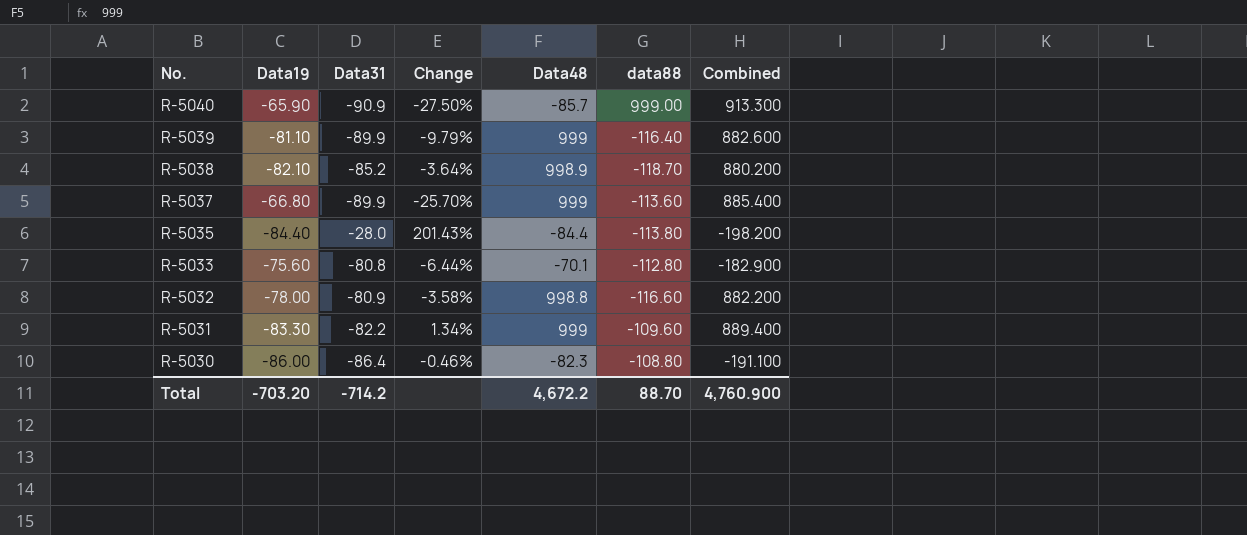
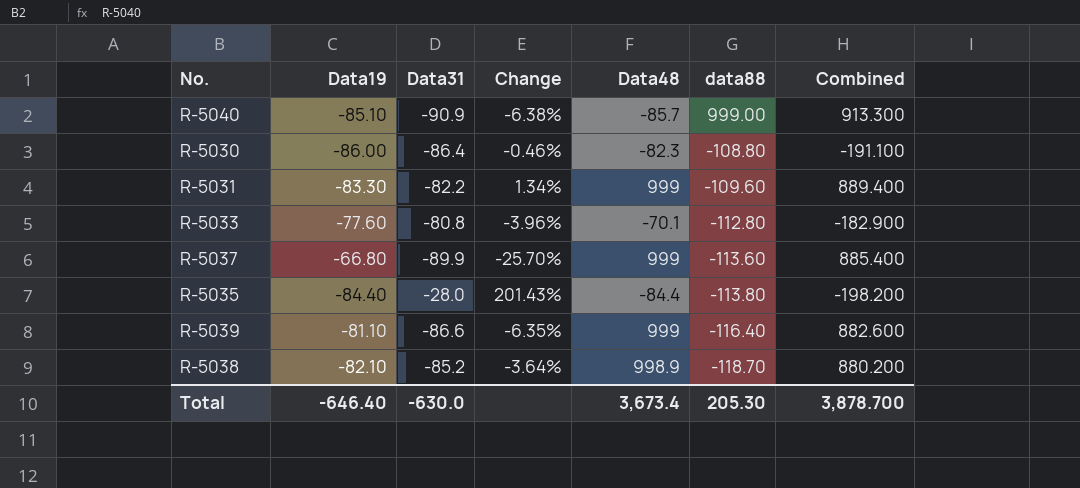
row order: No. descending -> data88 descending
row R-5032: -78.00 | -80.9 | -3.58% | 998.8 | -116.60 | 882.200 -> none
R-5040 | Data19: -65.90 -> -85.10
R-5040 | Change: -27.50% -> -6.38%
R-5033 | Data19: -75.60 -> -77.60
R-5033 | Change: -6.44% -> -3.96%
R-5039 | Data31: -89.9 -> -86.6
R-5039 | Change: -9.79% -> -6.35%
Total | Data19: -703.20 -> -646.40
Total | Data31: -714.2 -> -630.0
Total | Data48: 4,672.2 -> 3,673.4
Total | data88: 88.70 -> 205.30
Total | Combined: 4,760.900 -> 3,878.700

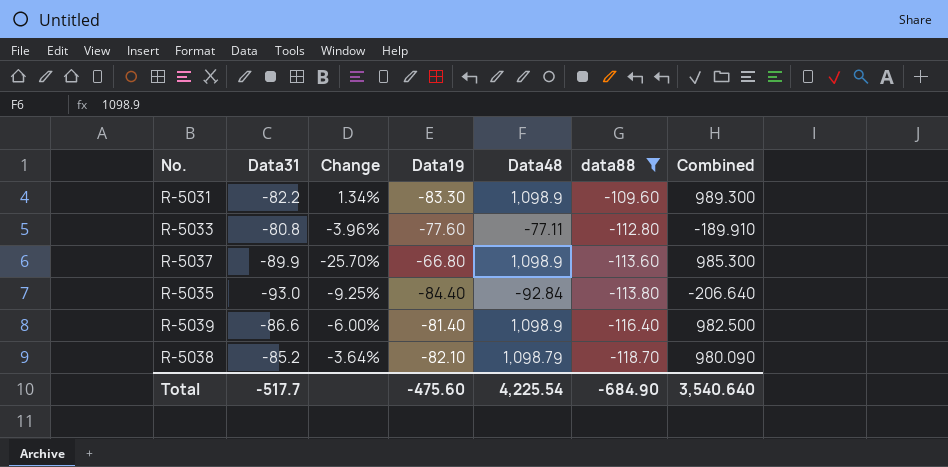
filter: none -> data88 <= -109.60
column Data19 | position: 2 -> 4
R-5031 | Data48: 999 -> 1,098.9
R-5031 | Combined: 889.400 -> 989.300
R-5033 | Data48: -70.1 -> -77.11
R-5033 | Combined: -182.900 -> -189.910
R-5037 | Data48: 999 -> 1,098.9
R-5037 | Combined: 885.400 -> 985.300
R-5035 | Data31: -28.0 -> -93.0
R-5035 | Change: 201.43% -> -9.25%
R-5035 | Data48: -84.4 -> -92.84
R-5035 | Combined: -198.200 -> -206.640
R-5039 | Change: -6.35% -> -6.00%
R-5039 | Data19: -81.10 -> -81.40
R-5039 | Data48: 999 -> 1,098.9
R-5039 | Combined: 882.600 -> 982.500
R-5038 | Data48: 998.9 -> 1,098.79
R-5038 | Combined: 880.200 -> 980.090
Total | Data31: -630.0 -> -517.7
Total | Data19: -646.40 -> -475.60
Total | Data48: 3,673.4 -> 4,225.54
Total | data88: 205.30 -> -684.90
Total | Combined: 3,878.700 -> 3,540.640

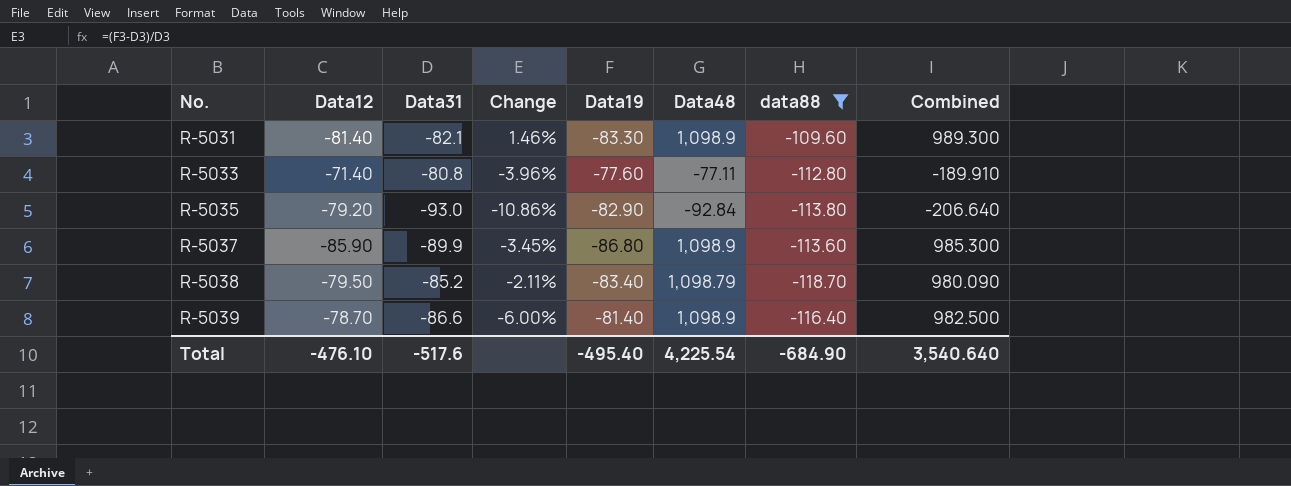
row order: data88 descending -> No. ascending
column Data12 | position: none -> 2
R-5031 | Data31: -82.2 -> -82.1
R-5031 | Change: 1.34% -> 1.46%
R-5035 | Change: -9.25% -> -10.86%
R-5035 | Data19: -84.40 -> -82.90
R-5037 | Change: -25.70% -> -3.45%
R-5037 | Data19: -66.80 -> -86.80
R-5038 | Change: -3.64% -> -2.11%
R-5038 | Data19: -82.10 -> -83.40
Total | Data31: -517.7 -> -517.6
Total | Data19: -475.60 -> -495.40

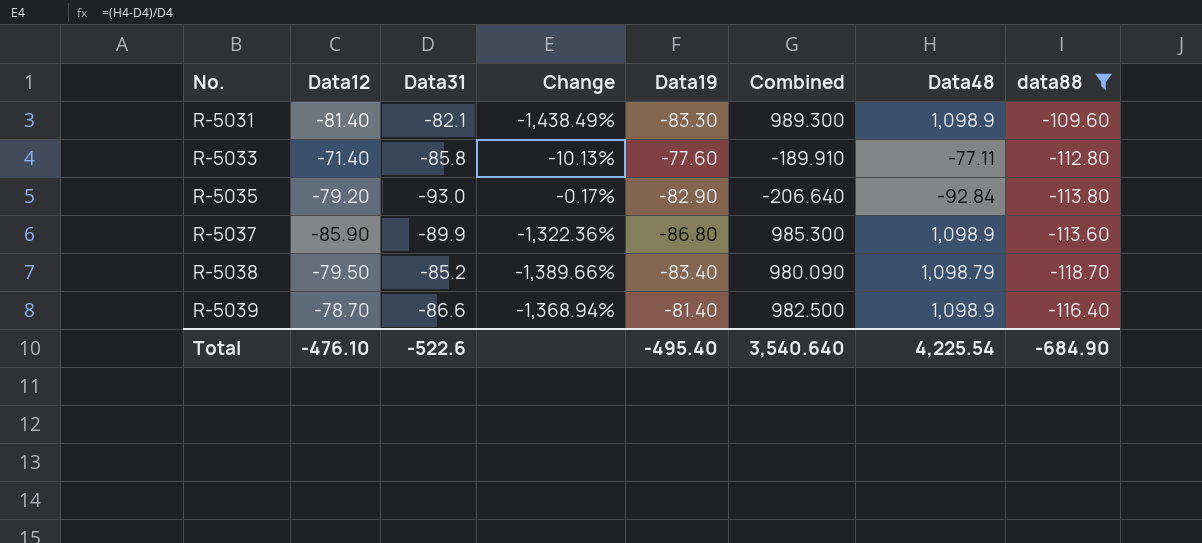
column Change | formula: ([Data19] - [Data31]) / [Data31] -> ([Data48] - [Data31]) / [Data31]
column Combined | position: 8 -> 6
R-5033 | Data31: -80.8 -> -85.8
Total | Data31: -517.6 -> -522.6

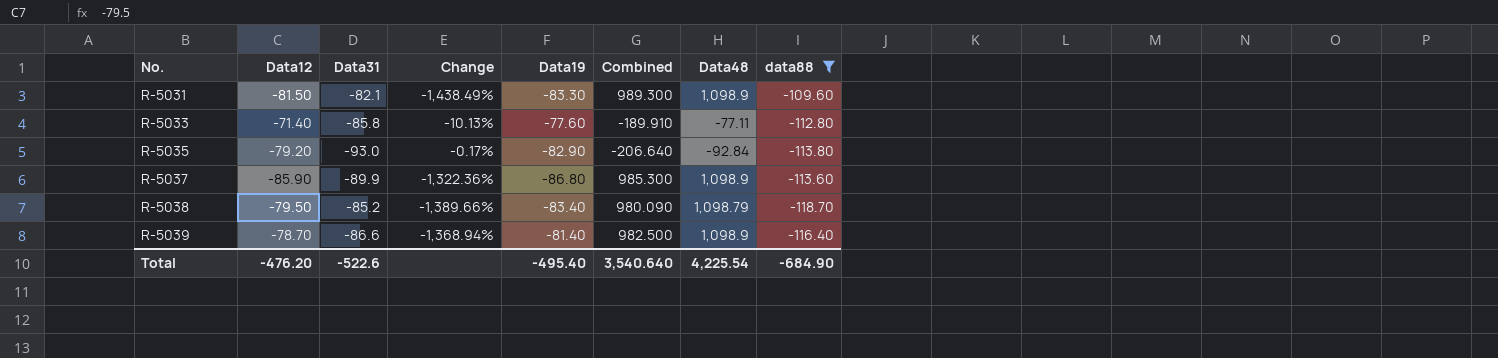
R-5031 | Data12: -81.40 -> -81.50
Total | Data12: -476.10 -> -476.20

